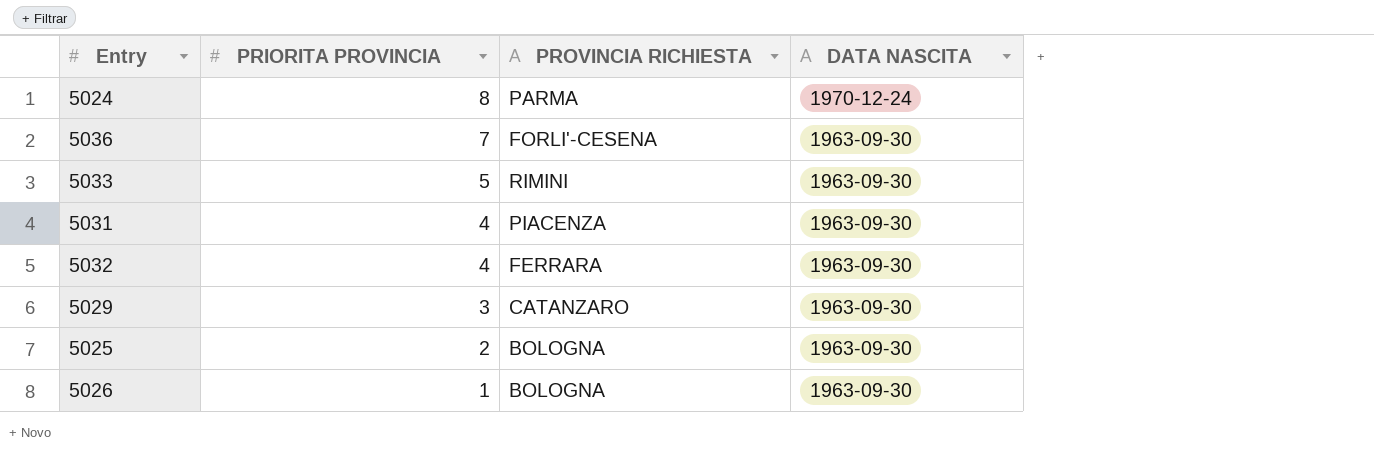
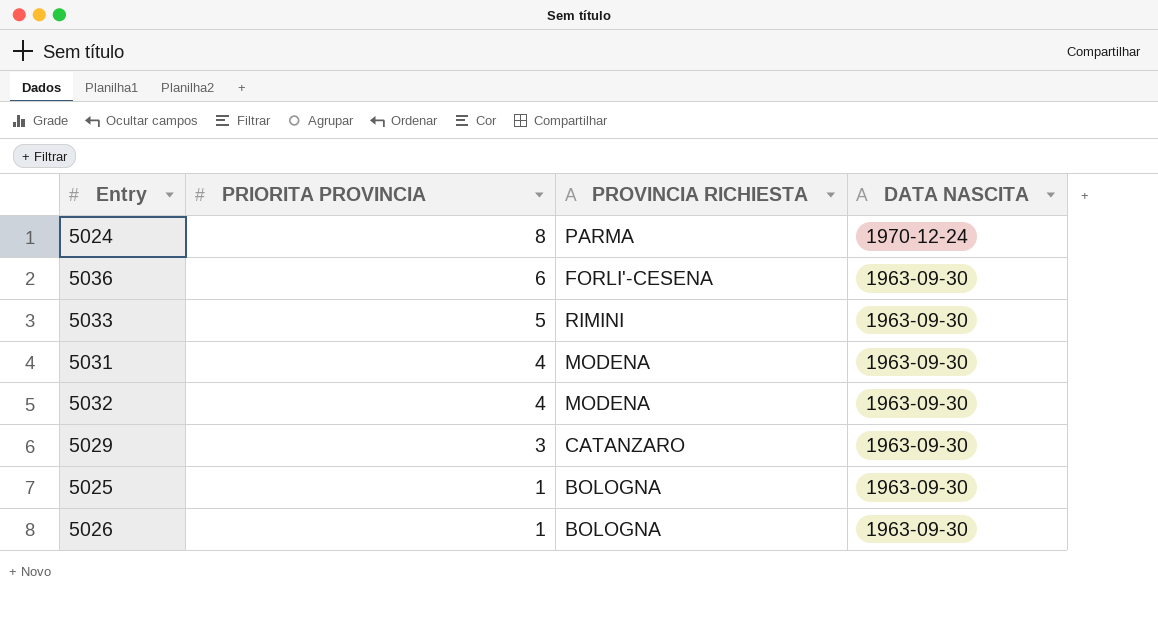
5036 | PRIORITA PROVINCIA: 7 -> 6
5031 | PROVINCIA RICHIESTA: PIACENZA -> MODENA
5032 | PROVINCIA RICHIESTA: FERRARA -> MODENA
5025 | PRIORITA PROVINCIA: 2 -> 1

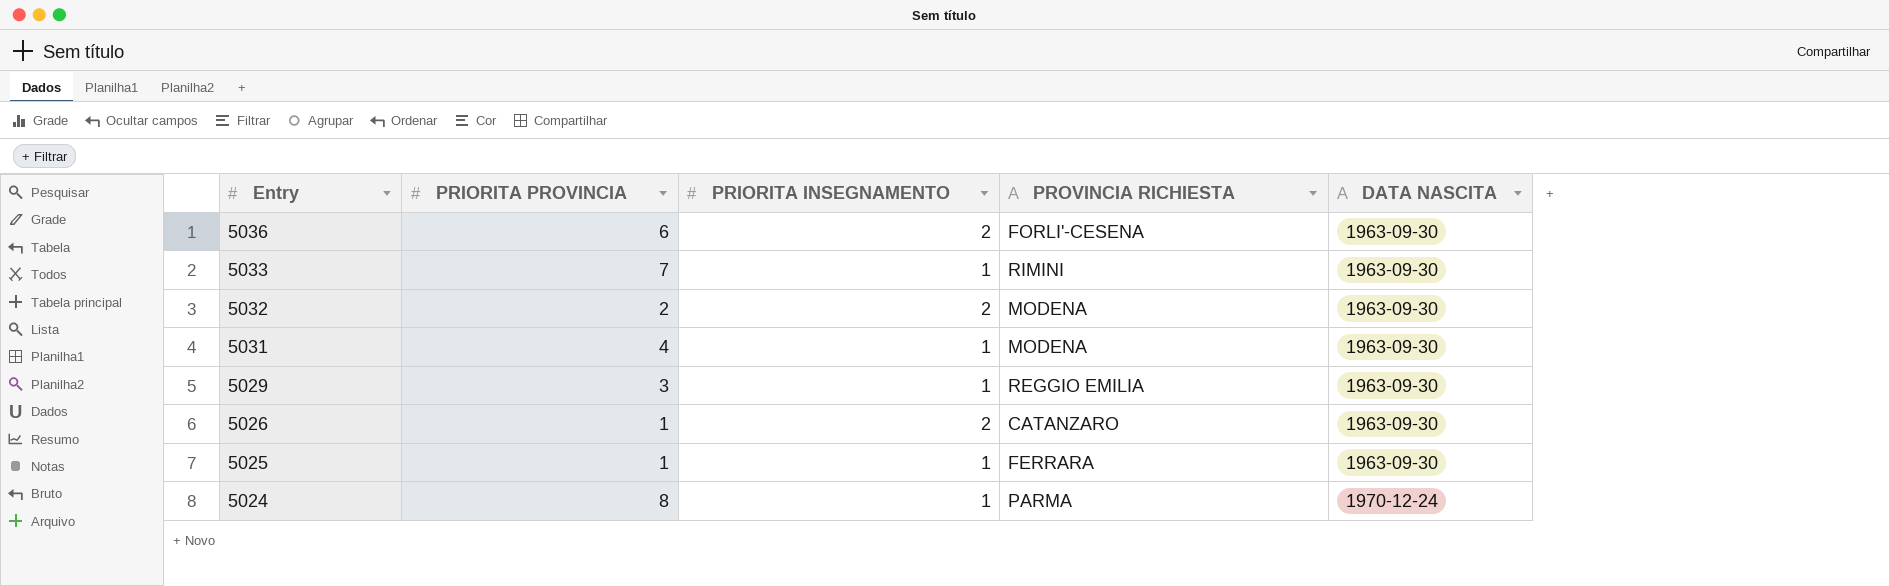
row order: PRIORITA PROVINCIA descending -> Entry descending
column PRIORITA INSEGNAMENTO | position: none -> 3
5033 | PRIORITA PROVINCIA: 5 -> 7
5032 | PRIORITA PROVINCIA: 4 -> 2
5029 | PROVINCIA RICHIESTA: CATANZARO -> REGGIO EMILIA
5026 | PROVINCIA RICHIESTA: BOLOGNA -> CATANZARO
5025 | PROVINCIA RICHIESTA: BOLOGNA -> FERRARA

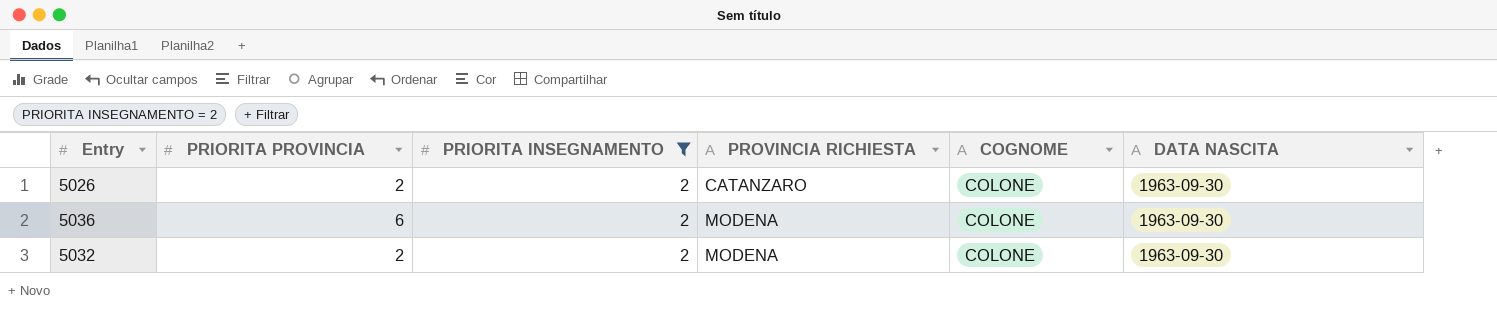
filter: none -> PRIORITA INSEGNAMENTO = 2
row order: Entry descending -> PROVINCIA RICHIESTA ascending
column COGNOME | position: none -> 5
5026 | PRIORITA PROVINCIA: 1 -> 2
5036 | PROVINCIA RICHIESTA: FORLI'-CESENA -> MODENA

